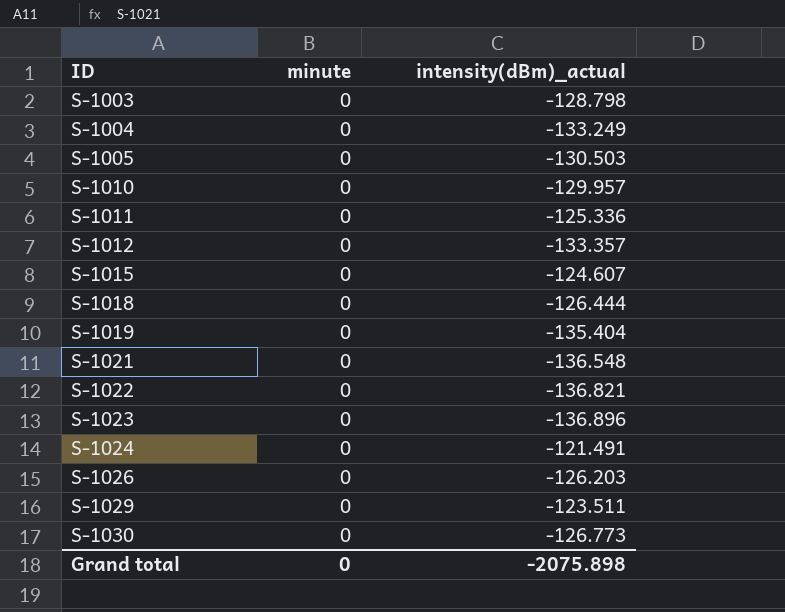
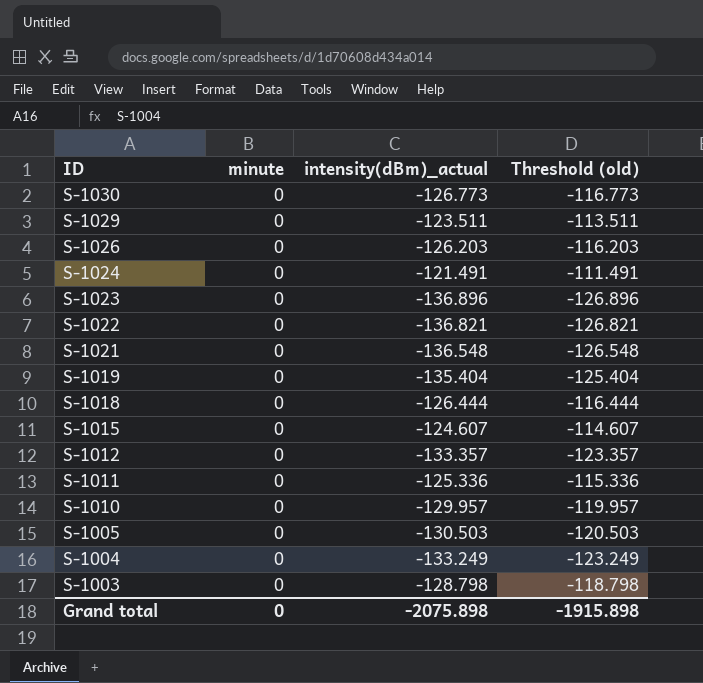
row order: ID ascending -> ID descending
column Threshold (old) | formula: none -> [intensity(dBm)_actual] + 10

